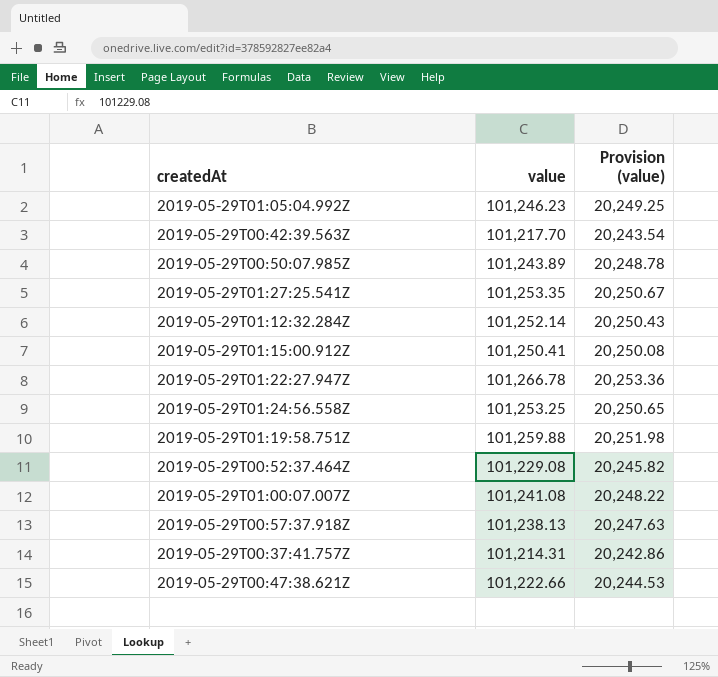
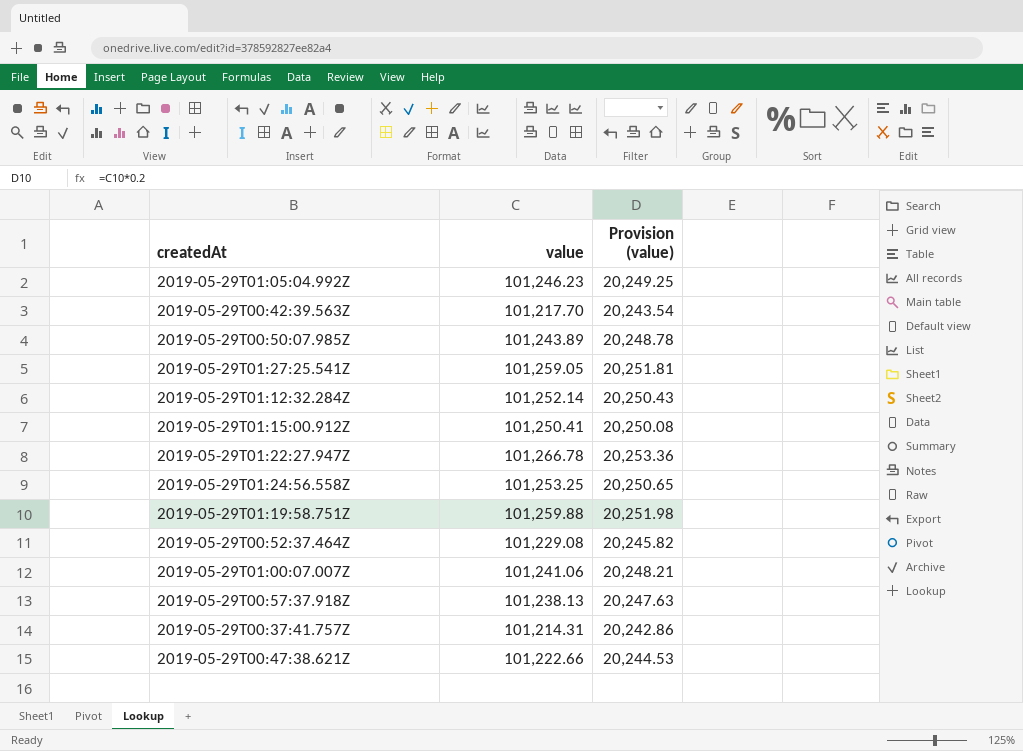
2019-05-29T01:27:25.541Z | value: 101,253.35 -> 101,259.05
2019-05-29T01:27:25.541Z | Provision (value): 20,250.67 -> 20,251.81
2019-05-29T01:00:07.007Z | value: 101,241.08 -> 101,241.06
2019-05-29T01:00:07.007Z | Provision (value): 20,248.22 -> 20,248.21

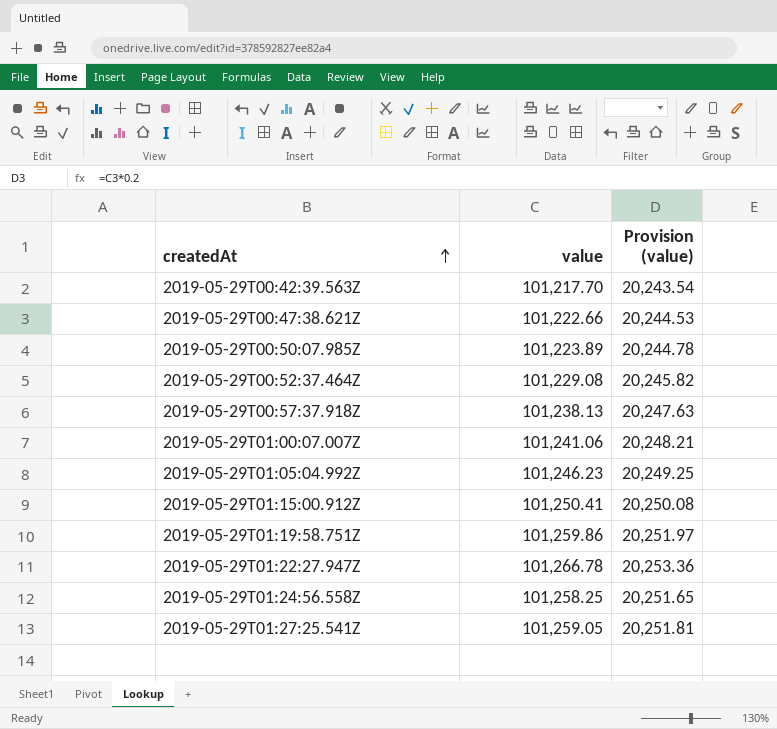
row order: none -> createdAt ascending
row 2019-05-29T01:12:32.284Z: 101,252.14 | 20,250.43 -> none
row 2019-05-29T00:37:41.757Z: 101,214.31 | 20,242.86 -> none
2019-05-29T00:50:07.985Z | value: 101,243.89 -> 101,223.89
2019-05-29T00:50:07.985Z | Provision (value): 20,248.78 -> 20,244.78
2019-05-29T01:19:58.751Z | value: 101,259.88 -> 101,259.86
2019-05-29T01:19:58.751Z | Provision (value): 20,251.98 -> 20,251.97
2019-05-29T01:24:56.558Z | value: 101,253.25 -> 101,258.25
2019-05-29T01:24:56.558Z | Provision (value): 20,250.65 -> 20,251.65

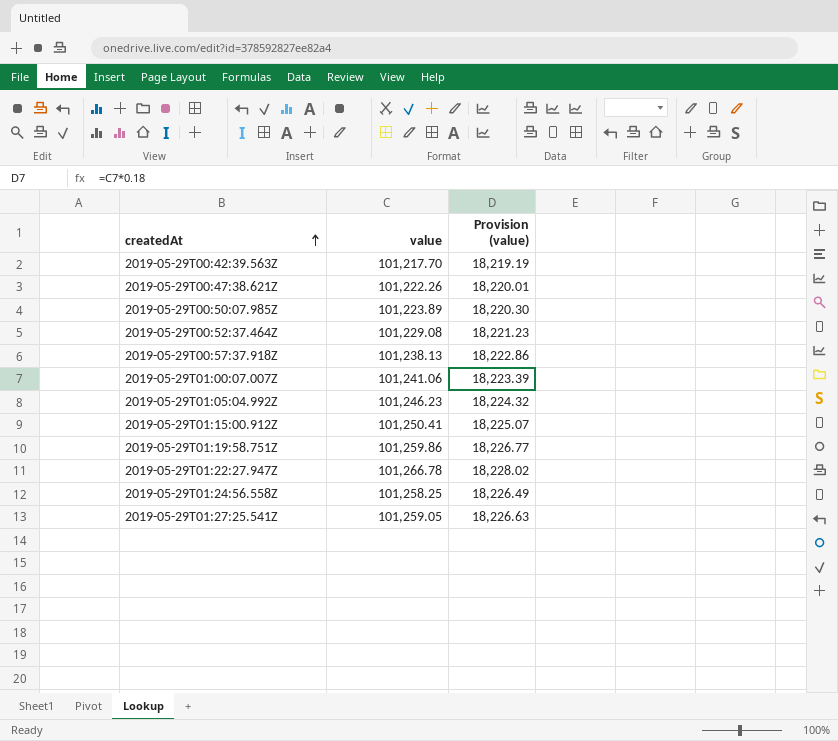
column Provision (value) | formula: [value] * 0.2 -> [value] * 0.18
2019-05-29T00:47:38.621Z | value: 101,222.66 -> 101,222.26

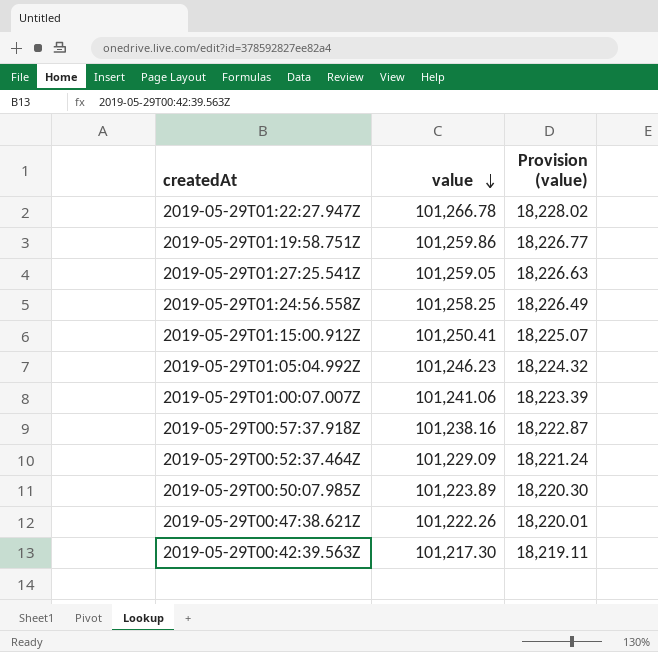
row order: createdAt ascending -> value descending
2019-05-29T00:57:37.918Z | value: 101,238.13 -> 101,238.16
2019-05-29T00:57:37.918Z | Provision (value): 18,222.86 -> 18,222.87
2019-05-29T00:52:37.464Z | value: 101,229.08 -> 101,229.09
2019-05-29T00:52:37.464Z | Provision (value): 18,221.23 -> 18,221.24
2019-05-29T00:42:39.563Z | value: 101,217.70 -> 101,217.30
2019-05-29T00:42:39.563Z | Provision (value): 18,219.19 -> 18,219.11

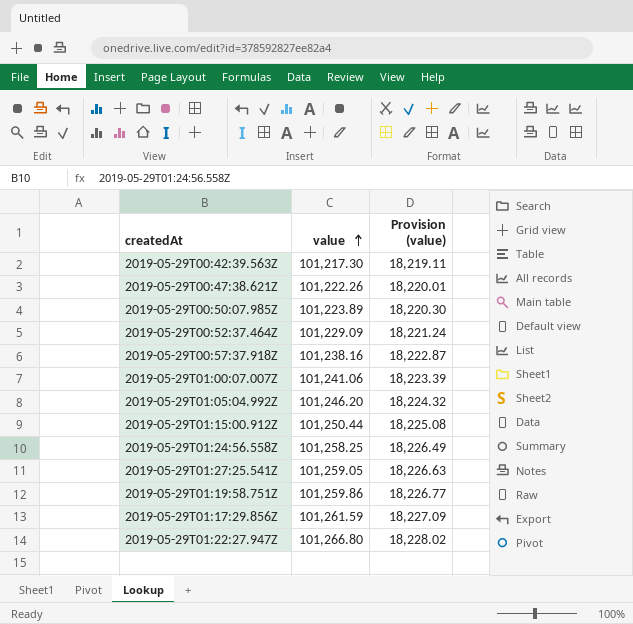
row order: value descending -> value ascending
2019-05-29T01:05:04.992Z | value: 101,246.23 -> 101,246.20
2019-05-29T01:15:00.912Z | value: 101,250.41 -> 101,250.44
2019-05-29T01:15:00.912Z | Provision (value): 18,225.07 -> 18,225.08
row 2019-05-29T01:17:29.856Z: none -> 101,261.59 | 18,227.09
2019-05-29T01:22:27.947Z | value: 101,266.78 -> 101,266.80

